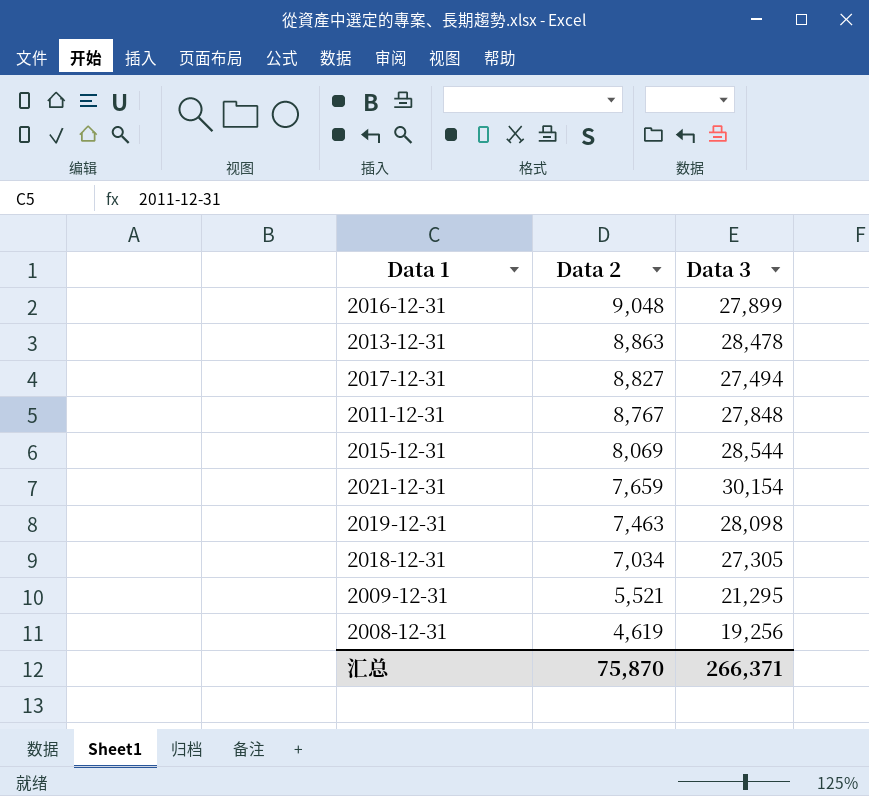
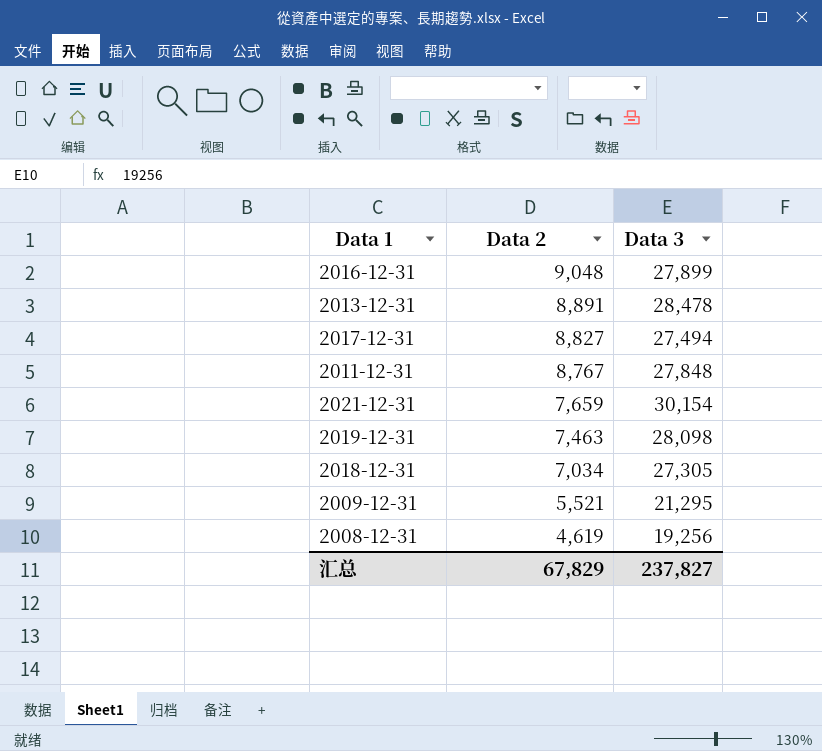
row 2015-12-31: 8,069 | 28,544 -> none
2013-12-31 | Data 2: 8,863 -> 8,891
汇总 | Data 2: 75,870 -> 67,829
汇总 | Data 3: 266,371 -> 237,827

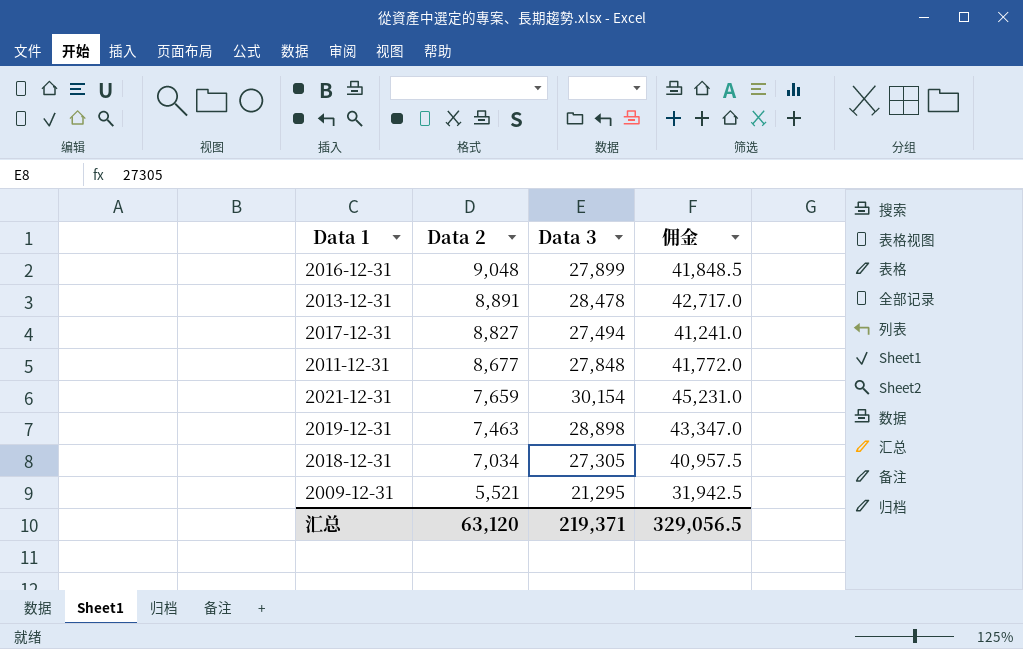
column 佣金 | formula: none -> [Data 3] * 1.5
row 2008-12-31: 4,619 | 19,256 -> none
2011-12-31 | Data 2: 8,767 -> 8,677
2019-12-31 | Data 3: 28,098 -> 28,898
汇总 | Data 2: 67,829 -> 63,120
汇总 | Data 3: 237,827 -> 219,371

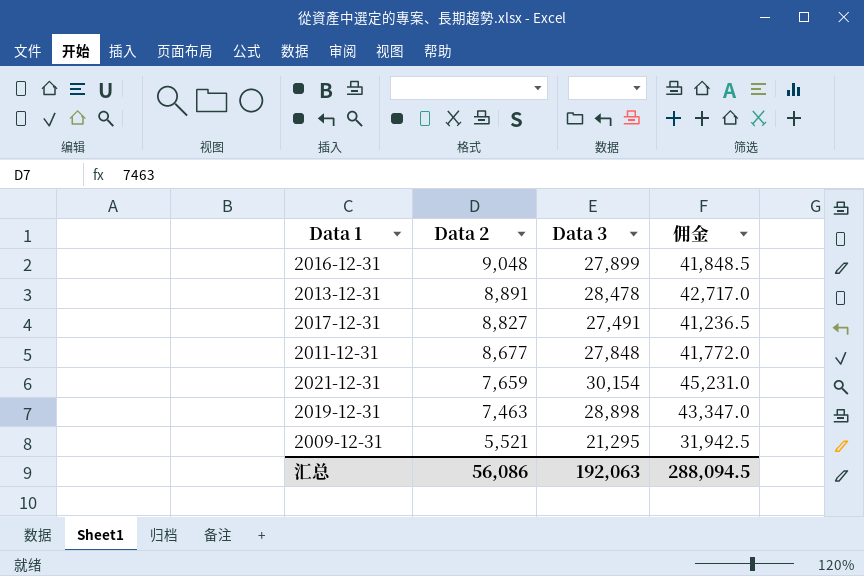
row 2018-12-31: 7,034 | 27,305 | 40,957.5 -> none
2017-12-31 | Data 3: 27,494 -> 27,491
2017-12-31 | 佣金: 41,241.0 -> 41,236.5
汇总 | Data 2: 63,120 -> 56,086
汇总 | Data 3: 219,371 -> 192,063
汇总 | 佣金: 329,056.5 -> 288,094.5

